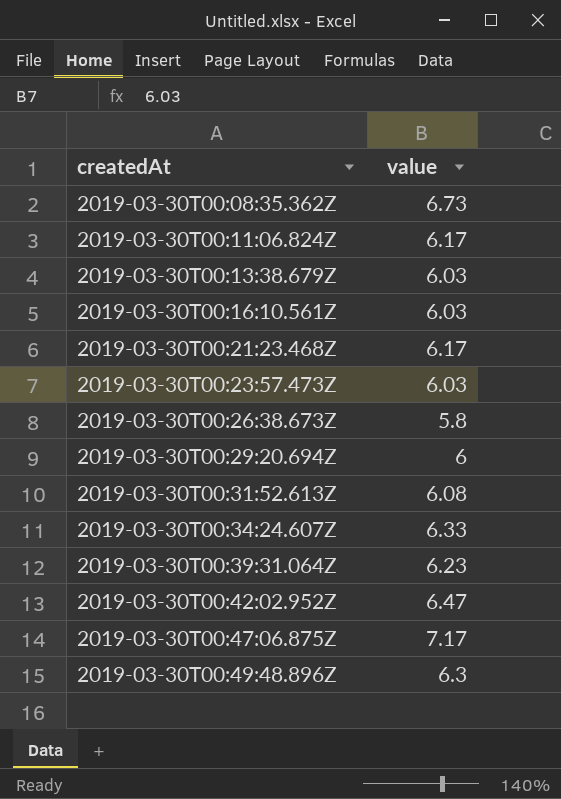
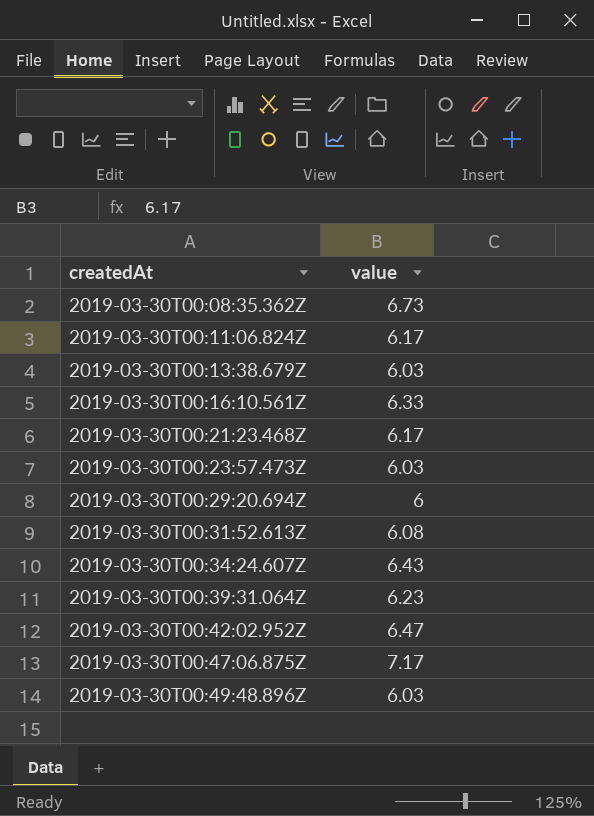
row 2019-03-30T00:26:38.673Z: 5.8 -> none
2019-03-30T00:16:10.561Z | value: 6.03 -> 6.33
2019-03-30T00:34:24.607Z | value: 6.33 -> 6.43
2019-03-30T00:49:48.896Z | value: 6.3 -> 6.03

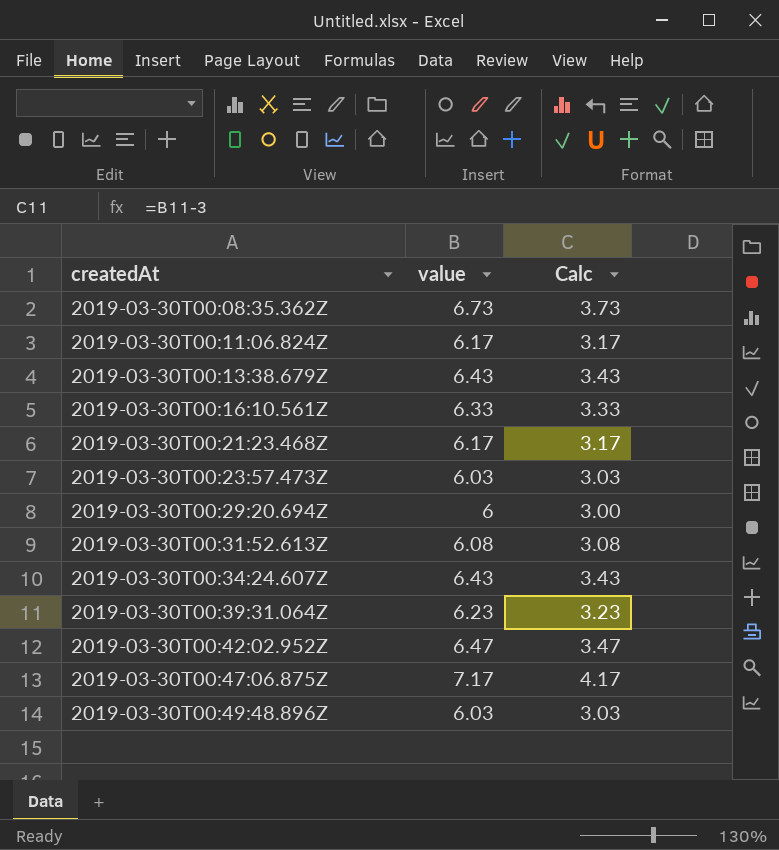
column Calc | formula: none -> [value] - 3
2019-03-30T00:13:38.679Z | value: 6.03 -> 6.43

